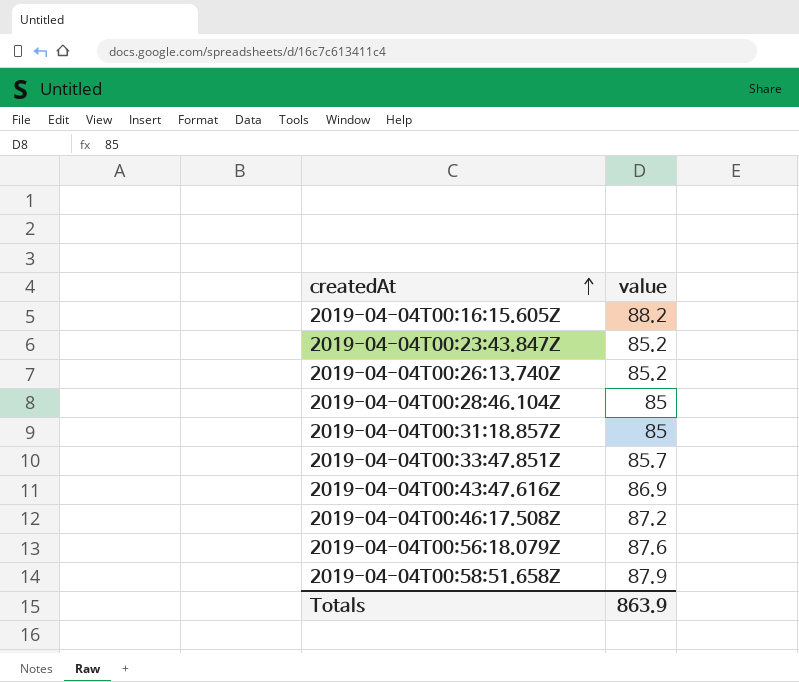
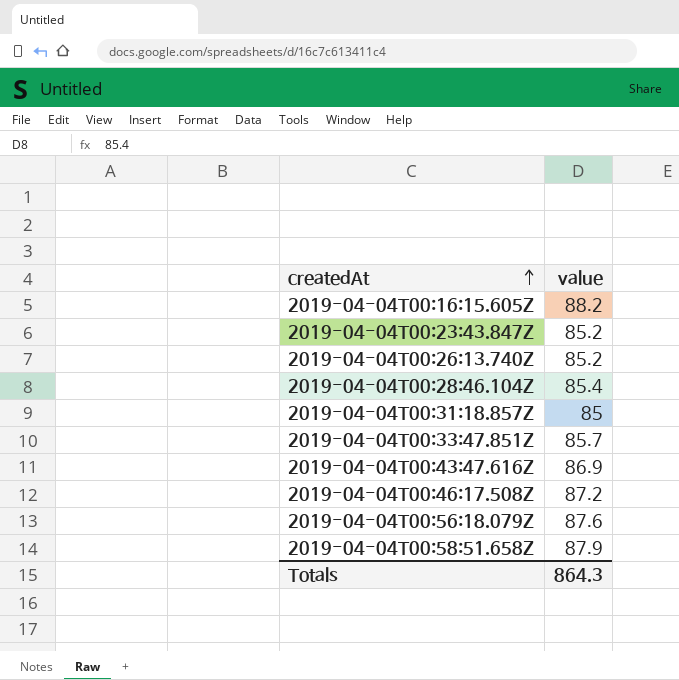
2019-04-04T00:28:46.104Z | value: 85 -> 85.4
Totals | value: 863.9 -> 864.3

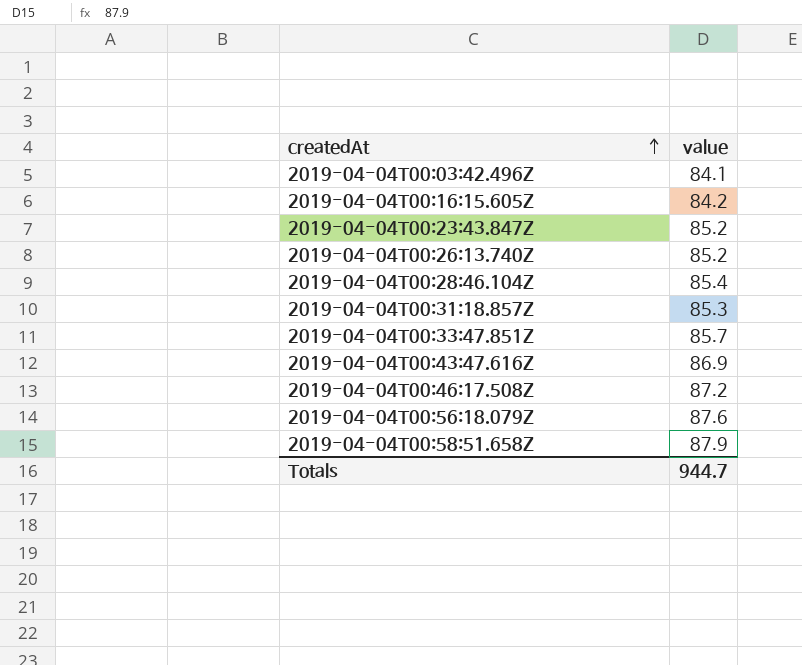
row 2019-04-04T00:03:42.496Z: none -> 84.1
2019-04-04T00:16:15.605Z | value: 88.2 -> 84.2
2019-04-04T00:31:18.857Z | value: 85 -> 85.3
Totals | value: 864.3 -> 944.7

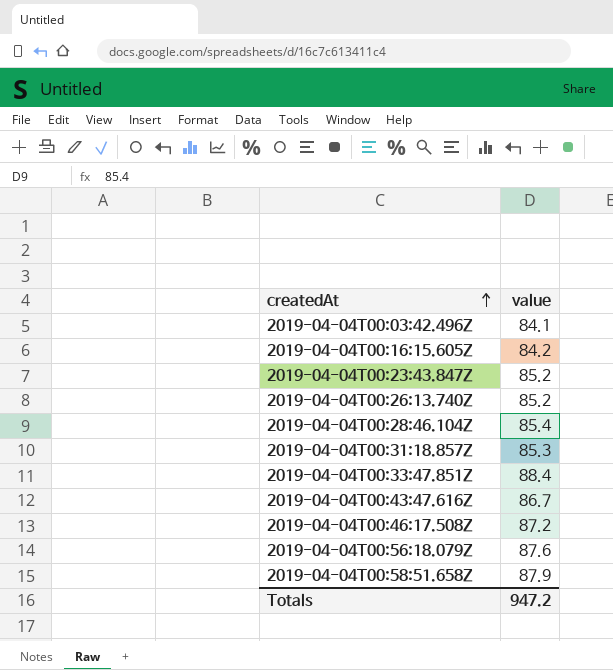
2019-04-04T00:33:47.851Z | value: 85.7 -> 88.4
2019-04-04T00:43:47.616Z | value: 86.9 -> 86.7
Totals | value: 944.7 -> 947.2

